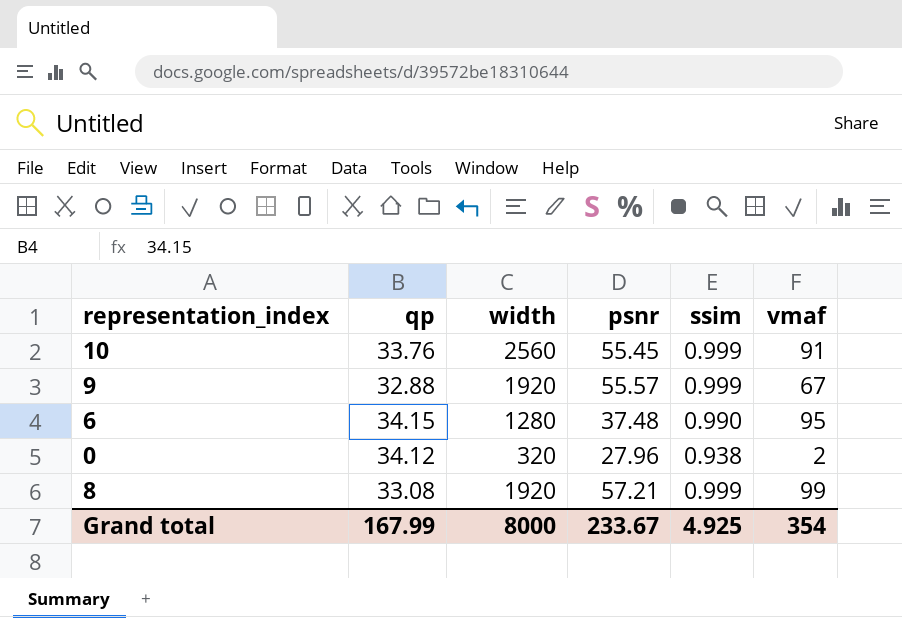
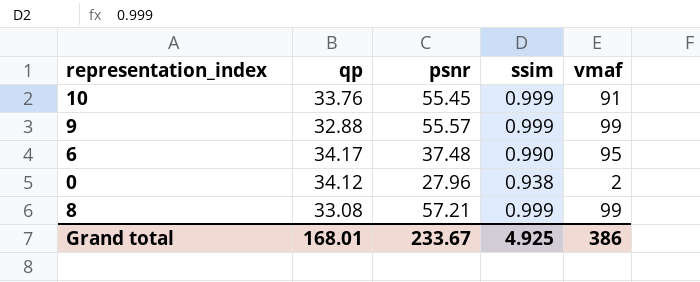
column width | position: 3 -> none
9 | vmaf: 67 -> 99
6 | qp: 34.15 -> 34.17
Grand total | qp: 167.99 -> 168.01
Grand total | vmaf: 354 -> 386

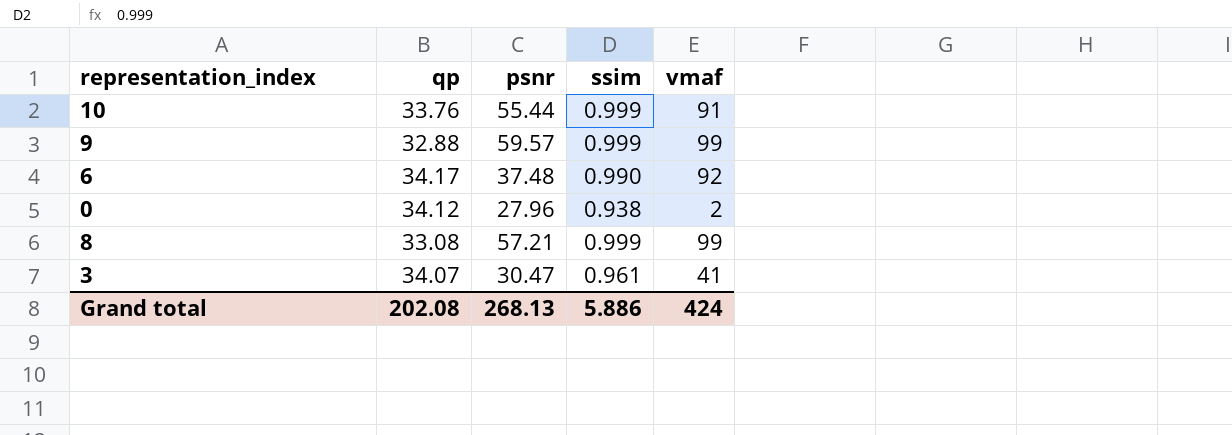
10 | psnr: 55.45 -> 55.44
9 | psnr: 55.57 -> 59.57
6 | vmaf: 95 -> 92
row 3: none -> 34.07 | 30.47 | 0.961 | 41
Grand total | qp: 168.01 -> 202.08
Grand total | psnr: 233.67 -> 268.13
Grand total | ssim: 4.925 -> 5.886
Grand total | vmaf: 386 -> 424

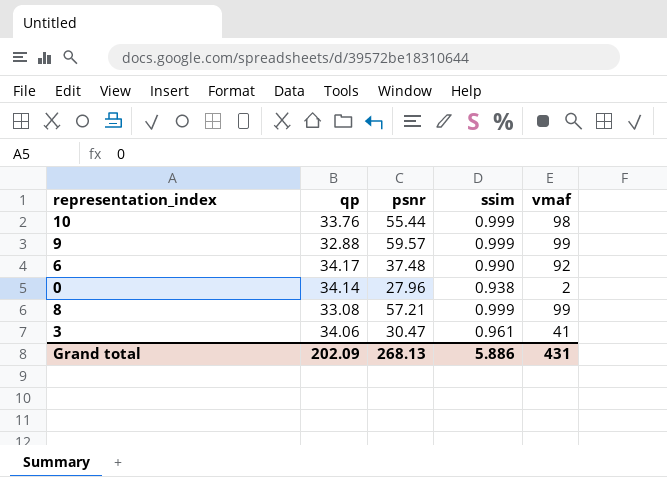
10 | vmaf: 91 -> 98
0 | qp: 34.12 -> 34.14
3 | qp: 34.07 -> 34.06
Grand total | qp: 202.08 -> 202.09
Grand total | vmaf: 424 -> 431

